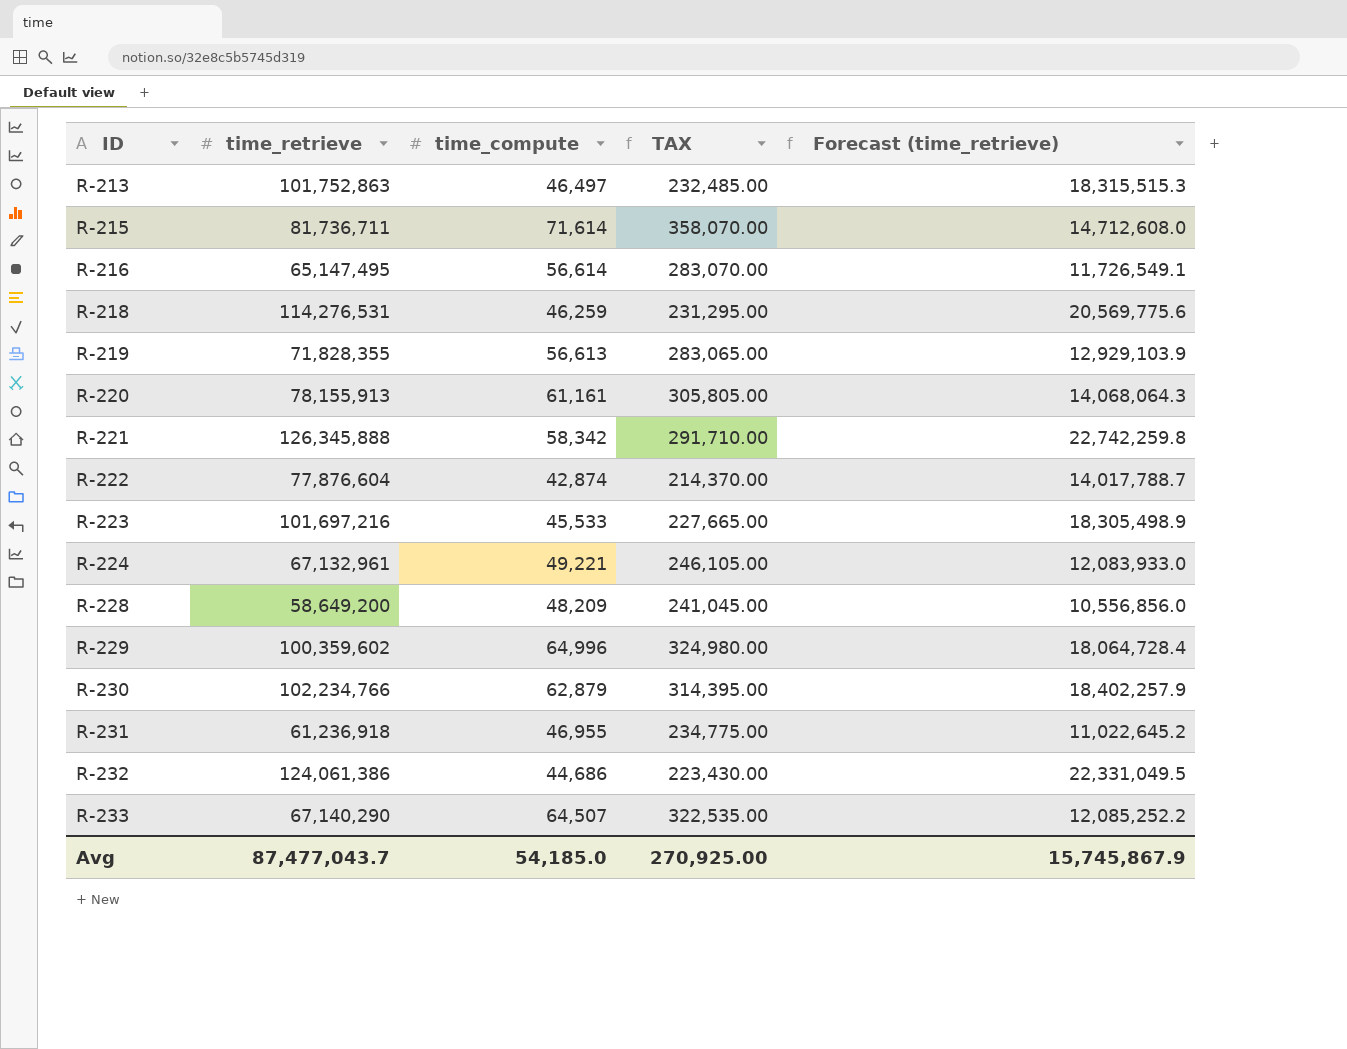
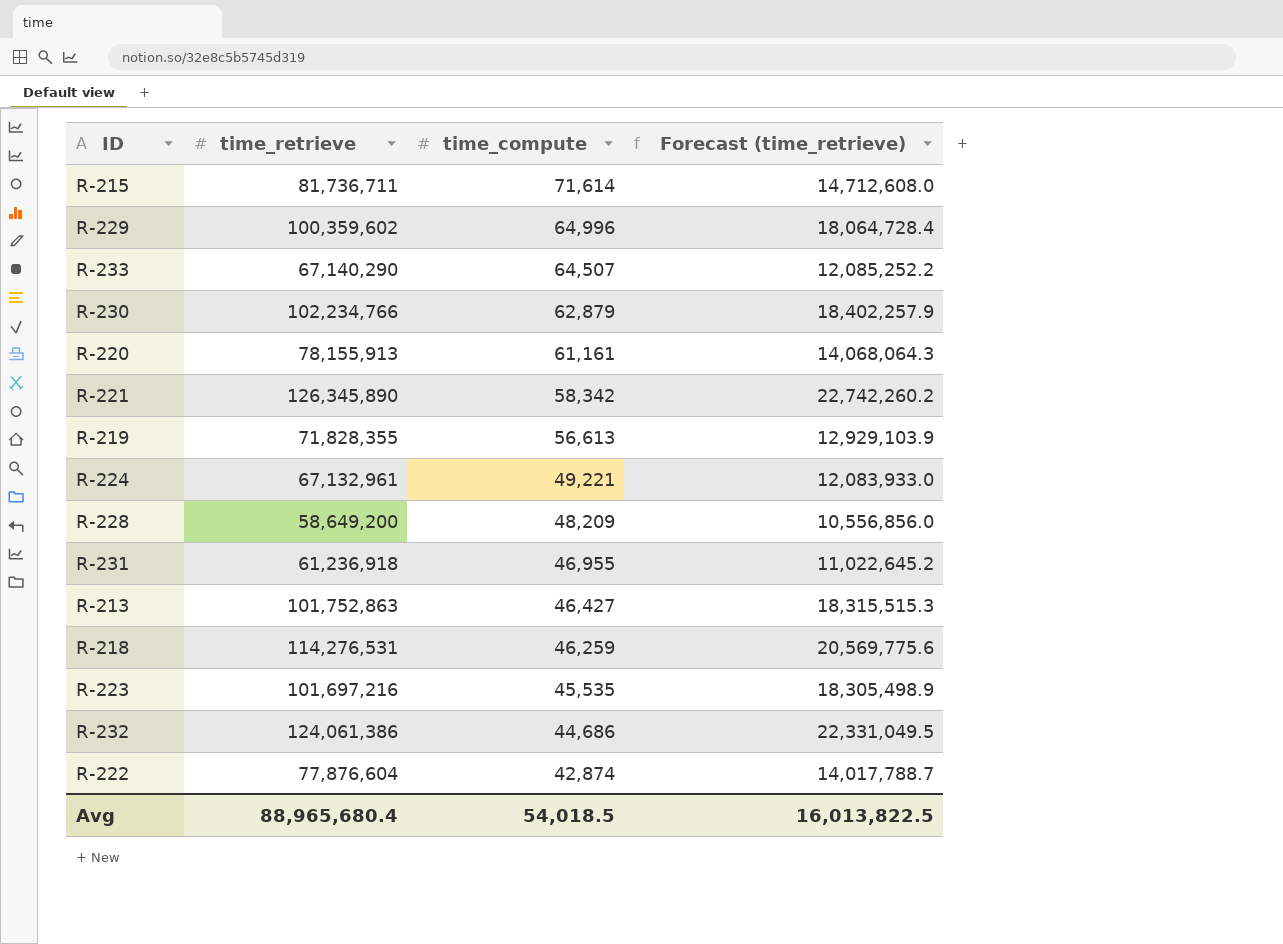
row order: ID ascending -> time_compute descending
column TAX | formula: [time_compute] * 5 -> none
row R-216: 65,147,495 | 56,614 | 283,070.00 | 11,726,549.1 -> none
R-221 | time_retrieve: 126,345,888 -> 126,345,890
R-221 | Forecast (time_retrieve): 22,742,259.8 -> 22,742,260.2
R-213 | time_compute: 46,497 -> 46,427
R-223 | time_compute: 45,533 -> 45,535
Avg | time_retrieve: 87,477,043.7 -> 88,965,680.4
Avg | time_compute: 54,185.0 -> 54,018.5
Avg | Forecast (time_retrieve): 15,745,867.9 -> 16,013,822.5

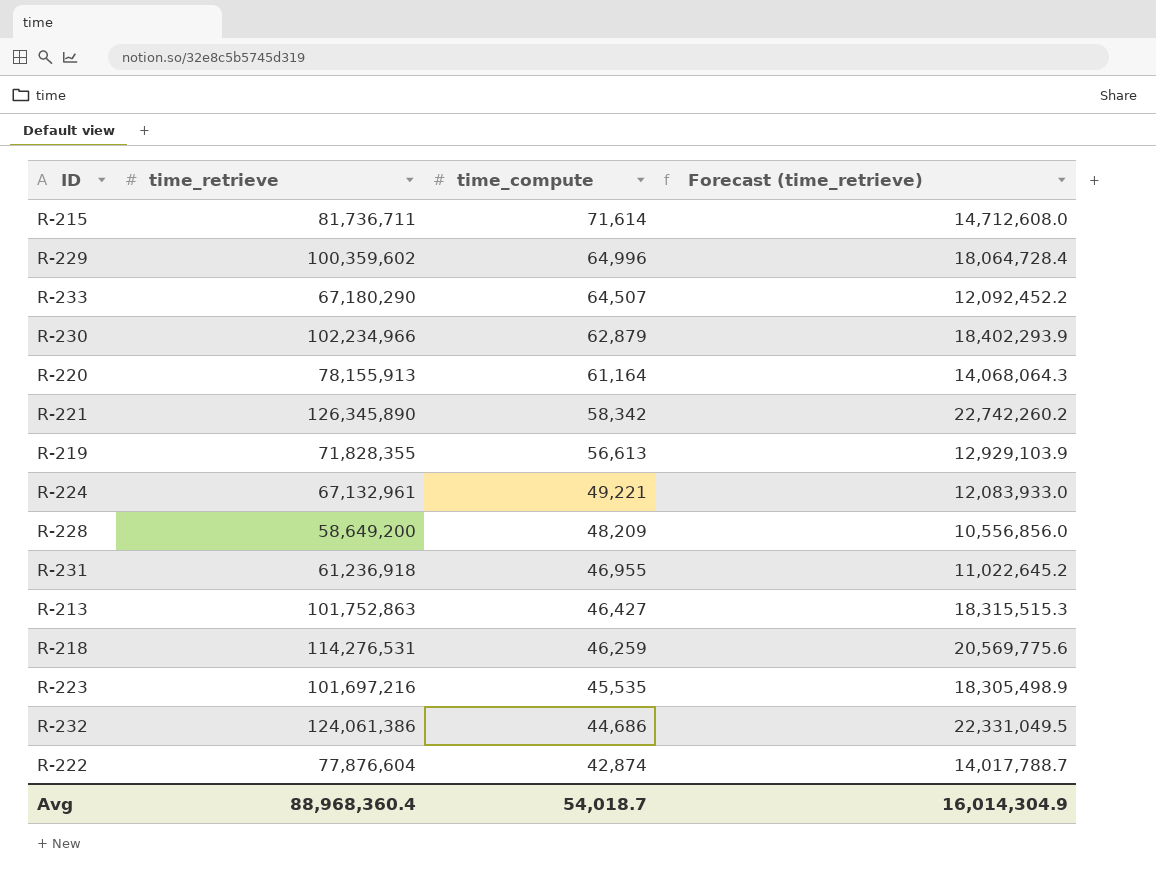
R-233 | time_retrieve: 67,140,290 -> 67,180,290
R-233 | Forecast (time_retrieve): 12,085,252.2 -> 12,092,452.2
R-230 | time_retrieve: 102,234,766 -> 102,234,966
R-230 | Forecast (time_retrieve): 18,402,257.9 -> 18,402,293.9
R-220 | time_compute: 61,161 -> 61,164
Avg | time_retrieve: 88,965,680.4 -> 88,968,360.4
Avg | time_compute: 54,018.5 -> 54,018.7
Avg | Forecast (time_retrieve): 16,013,822.5 -> 16,014,304.9

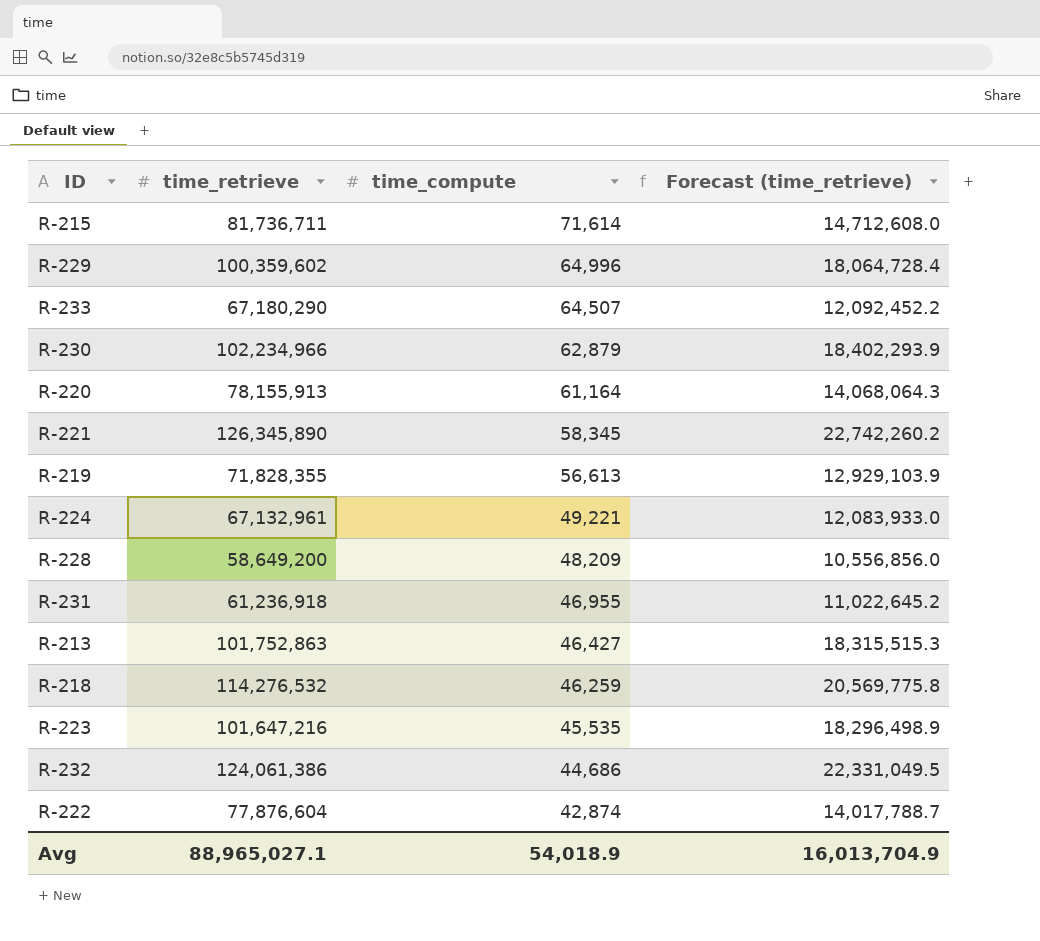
R-221 | time_compute: 58,342 -> 58,345
R-218 | time_retrieve: 114,276,531 -> 114,276,532
R-218 | Forecast (time_retrieve): 20,569,775.6 -> 20,569,775.8
R-223 | time_retrieve: 101,697,216 -> 101,647,216
R-223 | Forecast (time_retrieve): 18,305,498.9 -> 18,296,498.9
Avg | time_retrieve: 88,968,360.4 -> 88,965,027.1
Avg | time_compute: 54,018.7 -> 54,018.9
Avg | Forecast (time_retrieve): 16,014,304.9 -> 16,013,704.9

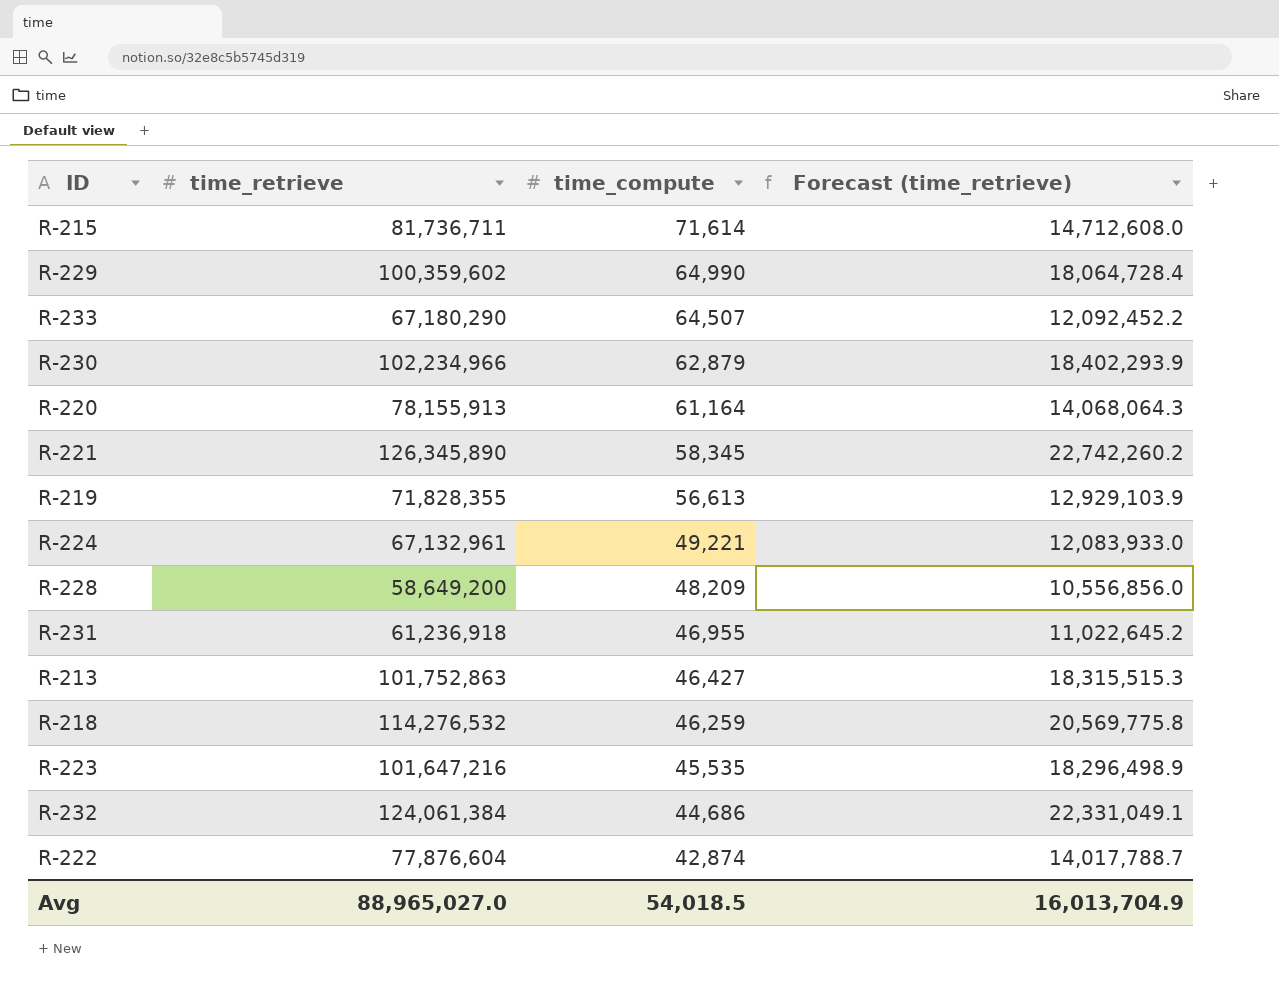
R-229 | time_compute: 64,996 -> 64,990
R-232 | time_retrieve: 124,061,386 -> 124,061,384
R-232 | Forecast (time_retrieve): 22,331,049.5 -> 22,331,049.1
Avg | time_retrieve: 88,965,027.1 -> 88,965,027.0
Avg | time_compute: 54,018.9 -> 54,018.5

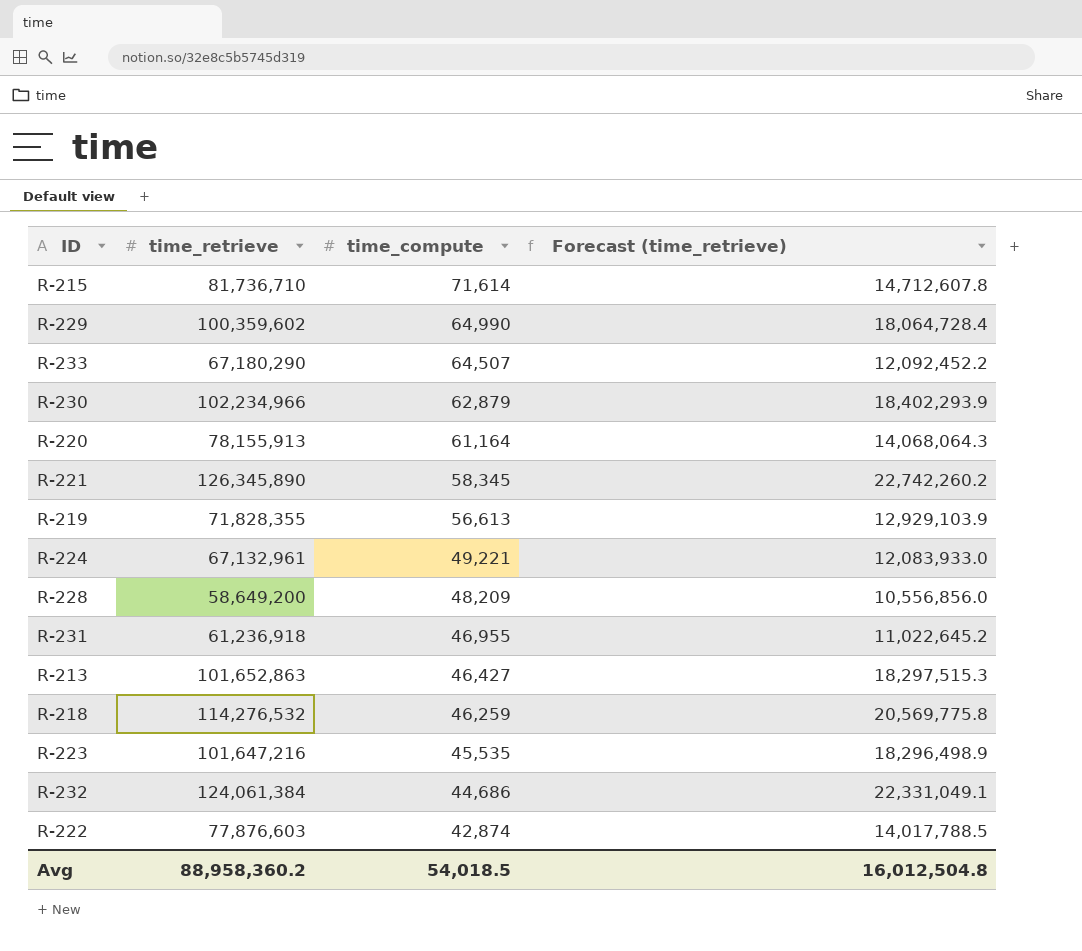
R-215 | time_retrieve: 81,736,711 -> 81,736,710
R-215 | Forecast (time_retrieve): 14,712,608.0 -> 14,712,607.8
R-213 | time_retrieve: 101,752,863 -> 101,652,863
R-213 | Forecast (time_retrieve): 18,315,515.3 -> 18,297,515.3
R-222 | time_retrieve: 77,876,604 -> 77,876,603
R-222 | Forecast (time_retrieve): 14,017,788.7 -> 14,017,788.5
Avg | time_retrieve: 88,965,027.0 -> 88,958,360.2
Avg | Forecast (time_retrieve): 16,013,704.9 -> 16,012,504.8

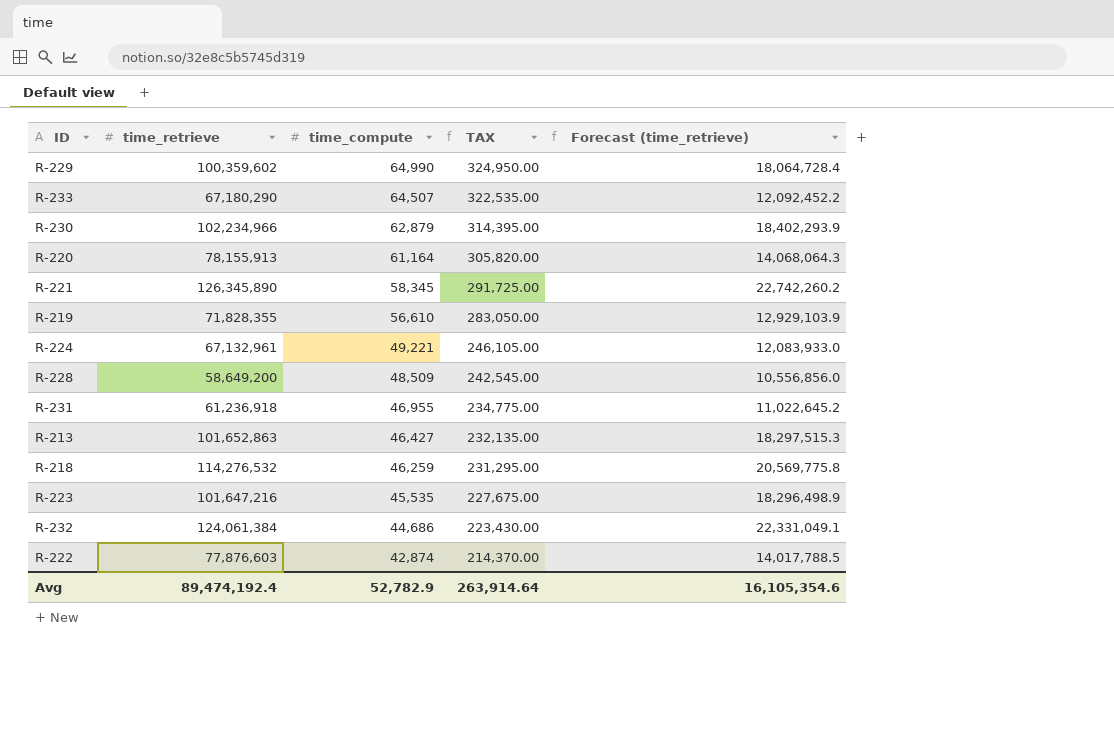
column TAX | formula: none -> [time_compute] * 5
row R-215: 81,736,710 | 71,614 | 14,712,607.8 -> none
R-219 | time_compute: 56,613 -> 56,610
R-228 | time_compute: 48,209 -> 48,509
Avg | time_retrieve: 88,958,360.2 -> 89,474,192.4
Avg | time_compute: 54,018.5 -> 52,782.9
Avg | Forecast (time_retrieve): 16,012,504.8 -> 16,105,354.6

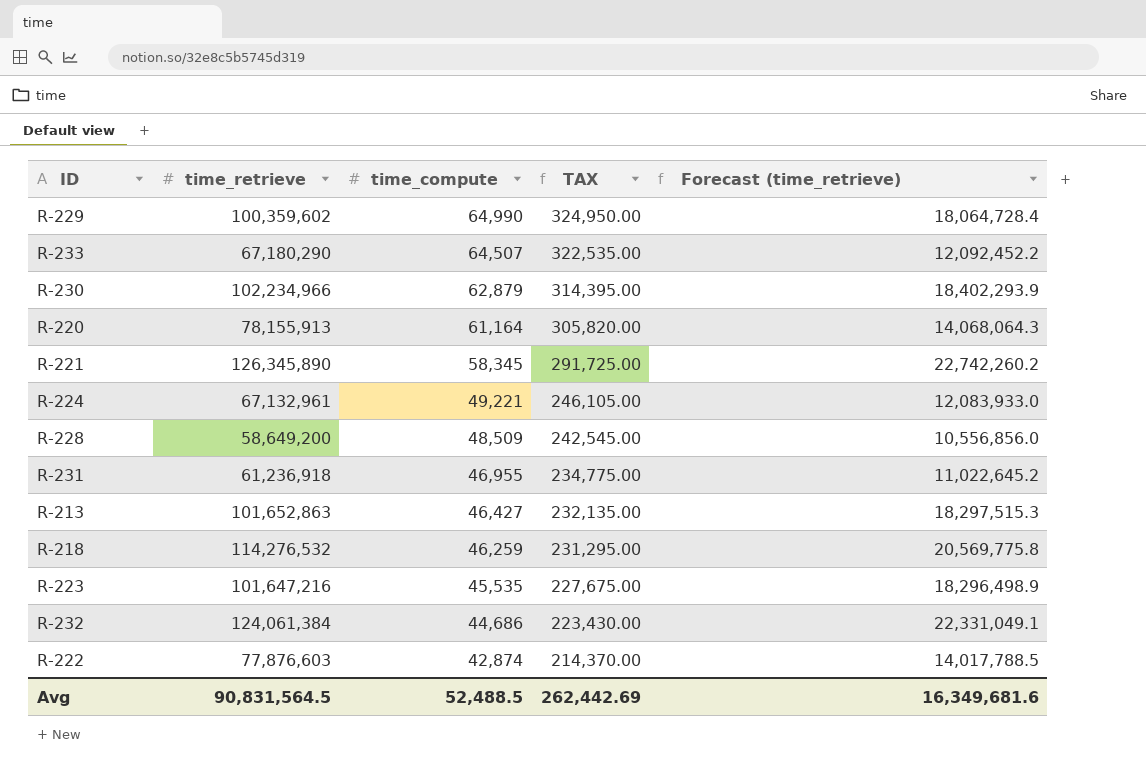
row R-219: 71,828,355 | 56,610 | 283,050.00 | 12,929,103.9 -> none
Avg | time_retrieve: 89,474,192.4 -> 90,831,564.5
Avg | time_compute: 52,782.9 -> 52,488.5
Avg | TAX: 263,914.64 -> 262,442.69
Avg | Forecast (time_retrieve): 16,105,354.6 -> 16,349,681.6

